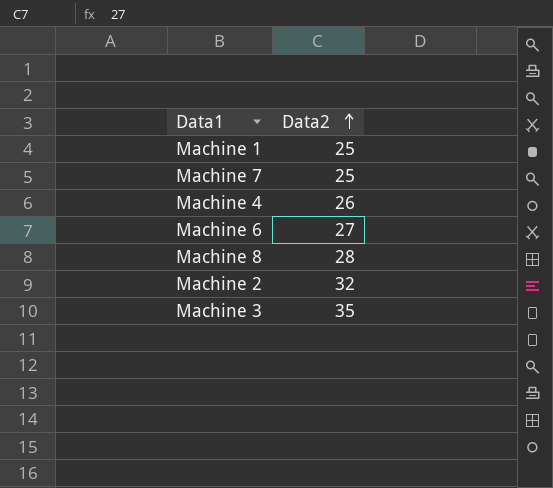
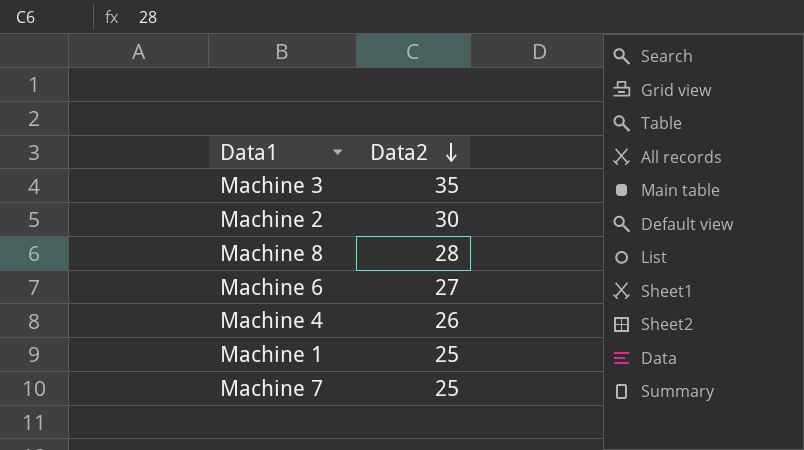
row order: Data2 ascending -> Data2 descending
Machine 2 | Data2: 32 -> 30

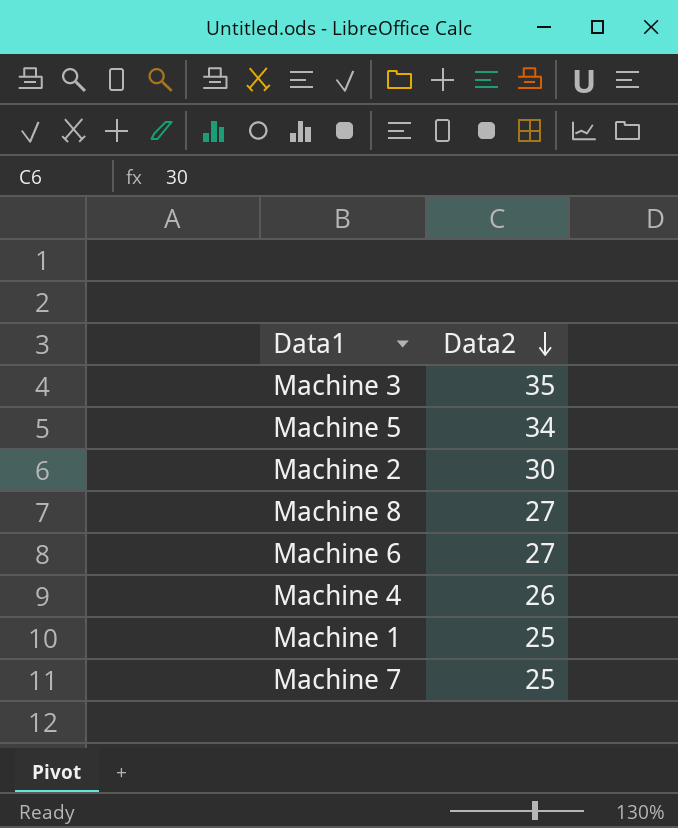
row Machine 5: none -> 34
Machine 8 | Data2: 28 -> 27

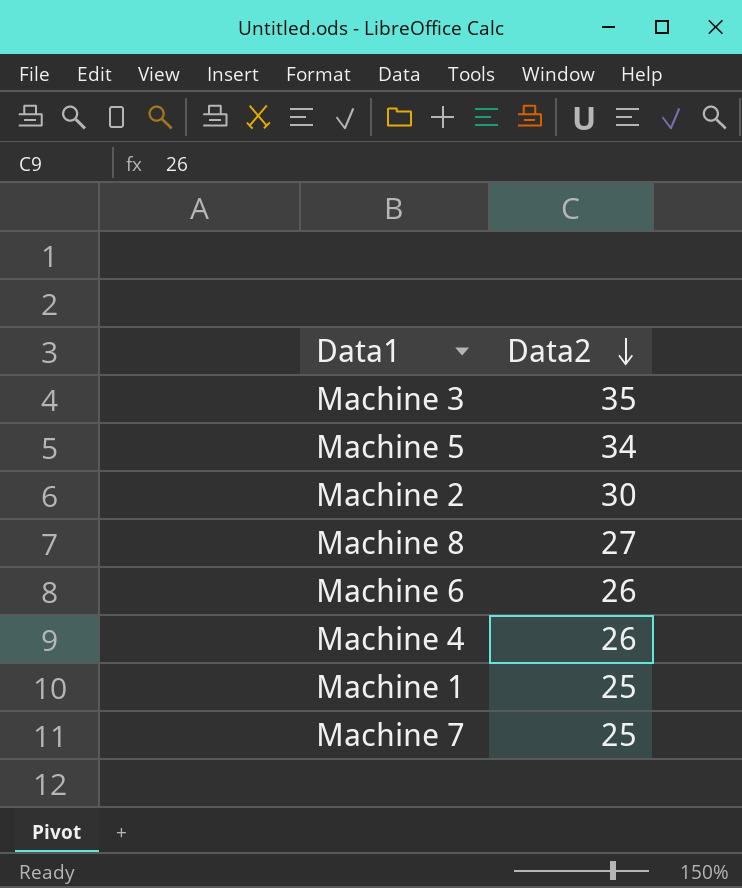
Machine 6 | Data2: 27 -> 26

